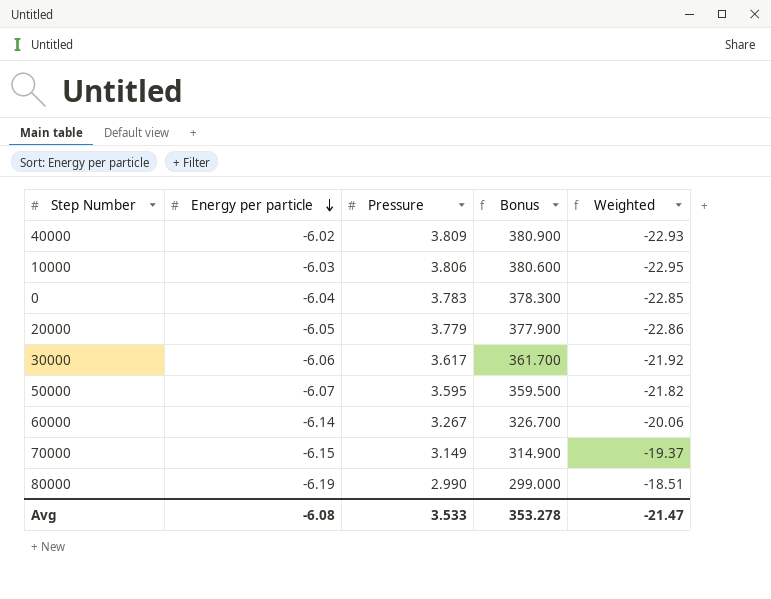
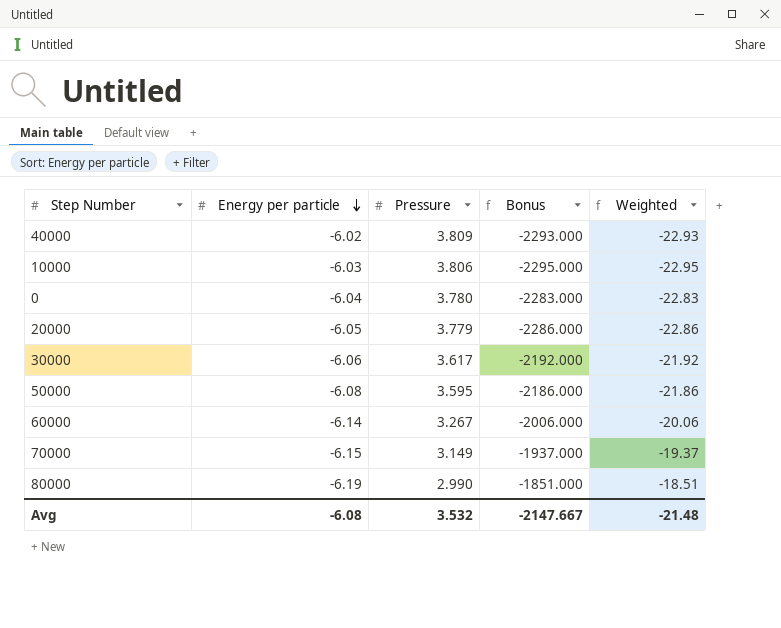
column Bonus | formula: [Pressure] * 100 -> [Weighted] * 100
0 | Pressure: 3.783 -> 3.780
0 | Weighted: -22.85 -> -22.83
50000 | Energy per particle: -6.07 -> -6.08
50000 | Weighted: -21.82 -> -21.86
Avg | Pressure: 3.533 -> 3.532
Avg | Bonus: 353.278 -> -2147.667
Avg | Weighted: -21.47 -> -21.48

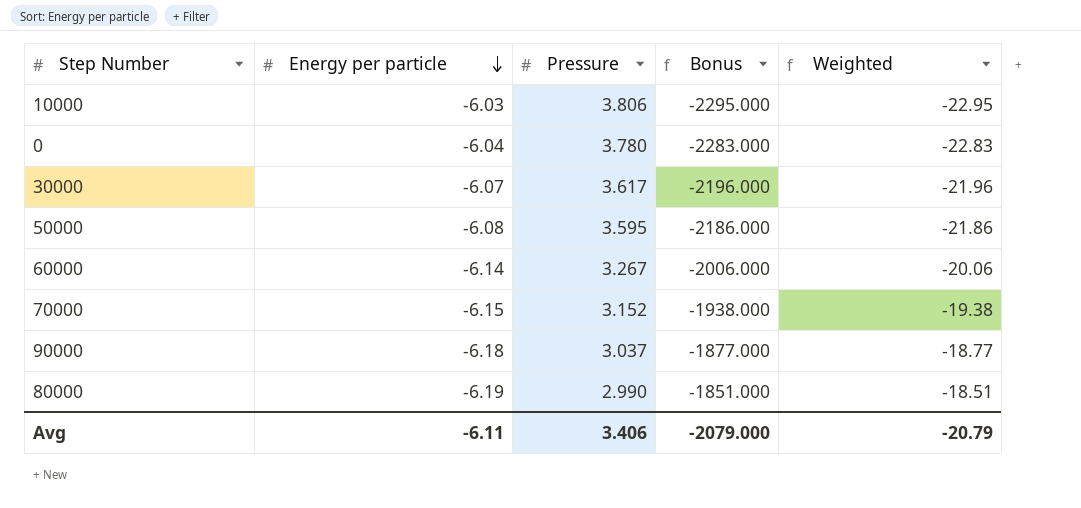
row 40000: -6.02 | 3.809 | -2293.000 | -22.93 -> none
row 20000: -6.05 | 3.779 | -2286.000 | -22.86 -> none
30000 | Energy per particle: -6.06 -> -6.07
30000 | Bonus: -2192.000 -> -2196.000
30000 | Weighted: -21.92 -> -21.96
70000 | Pressure: 3.149 -> 3.152
70000 | Bonus: -1937.000 -> -1938.000
70000 | Weighted: -19.37 -> -19.38
row 90000: none -> -6.18 | 3.037 | -1877.000 | -18.77
Avg | Energy per particle: -6.08 -> -6.11
Avg | Pressure: 3.532 -> 3.406
Avg | Bonus: -2147.667 -> -2079.000
Avg | Weighted: -21.48 -> -20.79

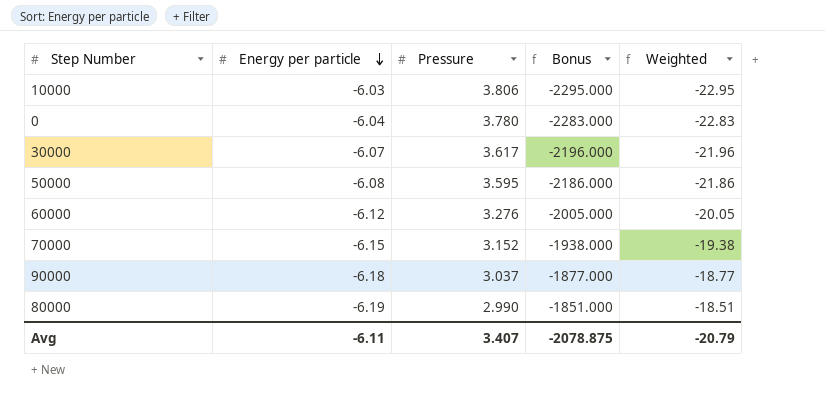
60000 | Energy per particle: -6.14 -> -6.12
60000 | Pressure: 3.267 -> 3.276
60000 | Bonus: -2006.000 -> -2005.000
60000 | Weighted: -20.06 -> -20.05
Avg | Pressure: 3.406 -> 3.407
Avg | Bonus: -2079.000 -> -2078.875

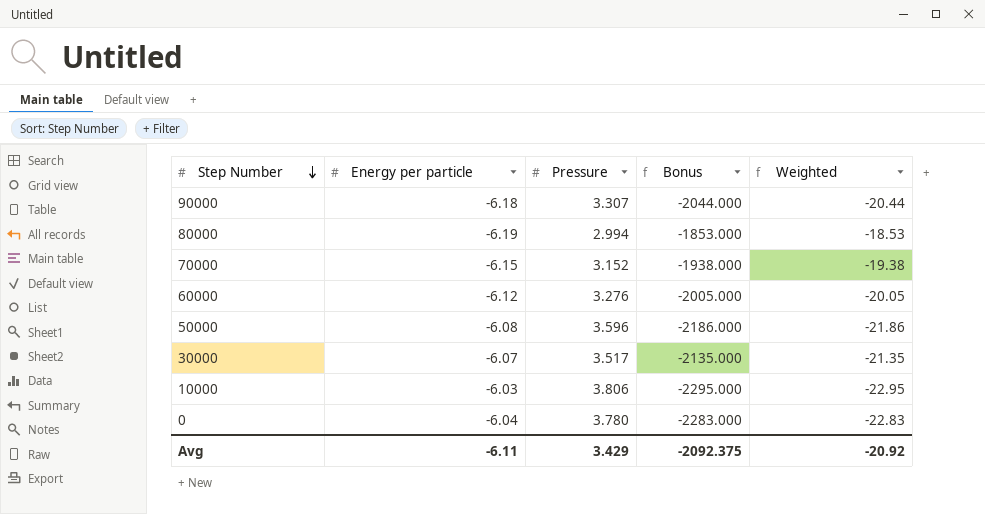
row order: Energy per particle descending -> Step Number descending
90000 | Pressure: 3.037 -> 3.307
90000 | Bonus: -1877.000 -> -2044.000
90000 | Weighted: -18.77 -> -20.44
80000 | Pressure: 2.990 -> 2.994
80000 | Bonus: -1851.000 -> -1853.000
80000 | Weighted: -18.51 -> -18.53
50000 | Pressure: 3.595 -> 3.596
30000 | Pressure: 3.617 -> 3.517
30000 | Bonus: -2196.000 -> -2135.000
30000 | Weighted: -21.96 -> -21.35
Avg | Pressure: 3.407 -> 3.429
Avg | Bonus: -2078.875 -> -2092.375
Avg | Weighted: -20.79 -> -20.92

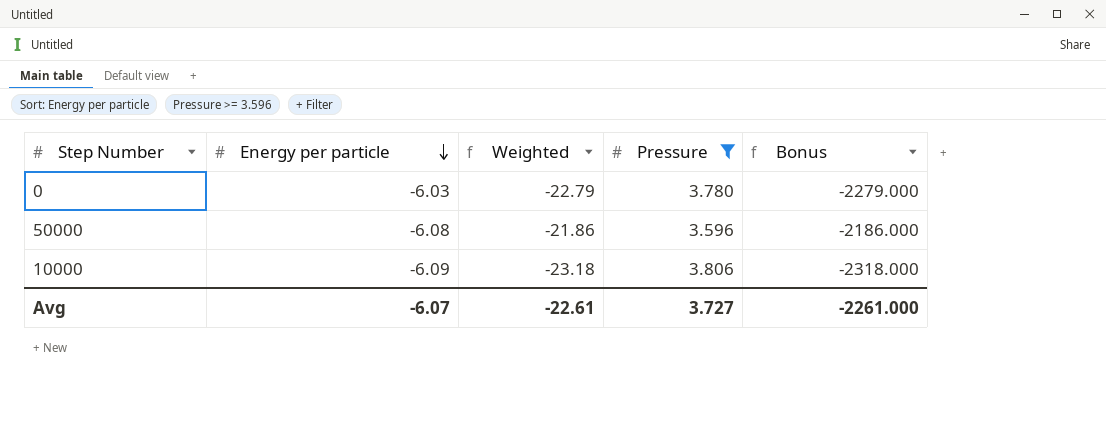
filter: none -> Pressure >= 3.596
row order: Step Number descending -> Energy per particle descending
column Weighted | position: 5 -> 3
0 | Energy per particle: -6.04 -> -6.03
0 | Weighted: -22.83 -> -22.79
0 | Bonus: -2283.000 -> -2279.000
10000 | Energy per particle: -6.03 -> -6.09
10000 | Weighted: -22.95 -> -23.18
10000 | Bonus: -2295.000 -> -2318.000
Avg | Energy per particle: -6.11 -> -6.07
Avg | Weighted: -20.92 -> -22.61
Avg | Pressure: 3.429 -> 3.727
Avg | Bonus: -2092.375 -> -2261.000

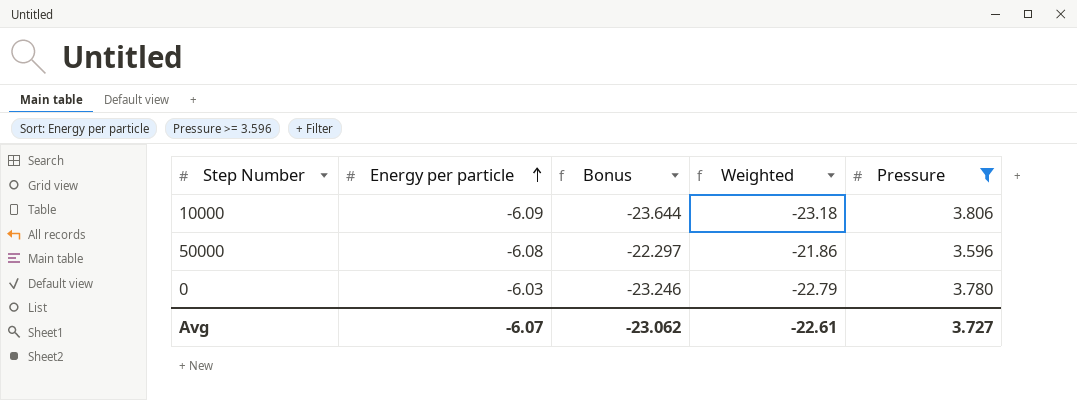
row order: Energy per particle descending -> Energy per particle ascending
column Bonus | formula: [Weighted] * 100 -> [Weighted] * 1.02
column Bonus | position: 5 -> 3
Avg | Bonus: -2261.000 -> -23.062

